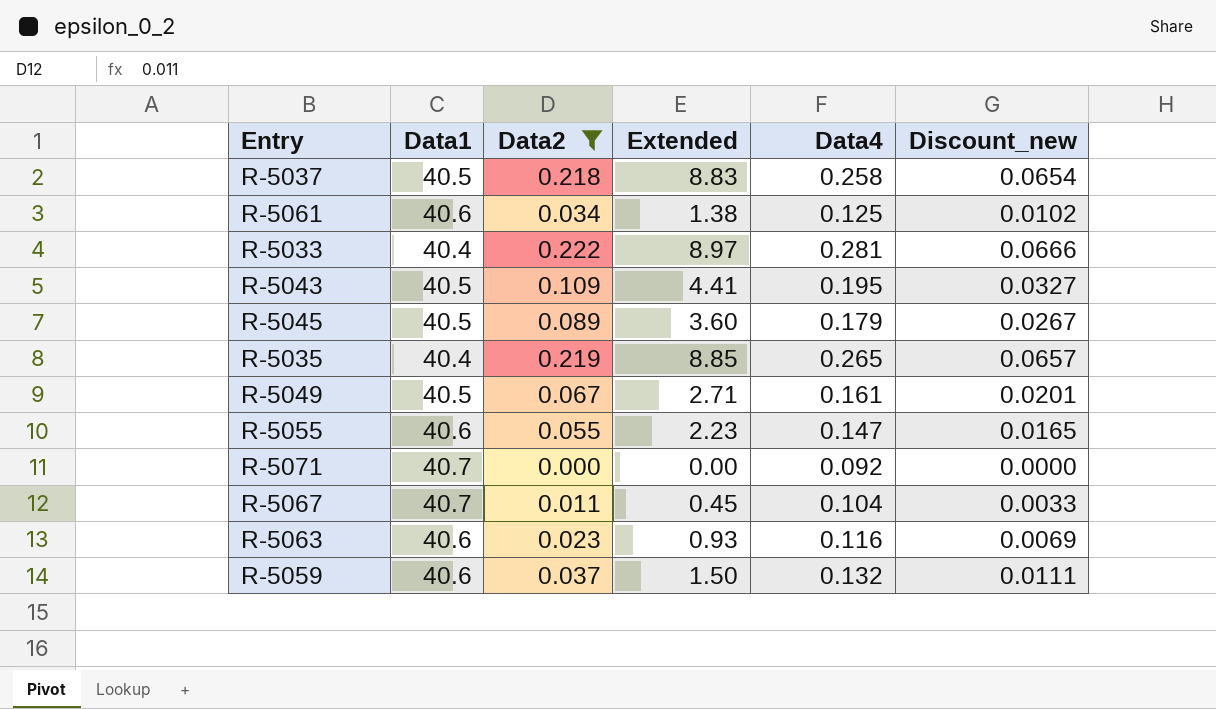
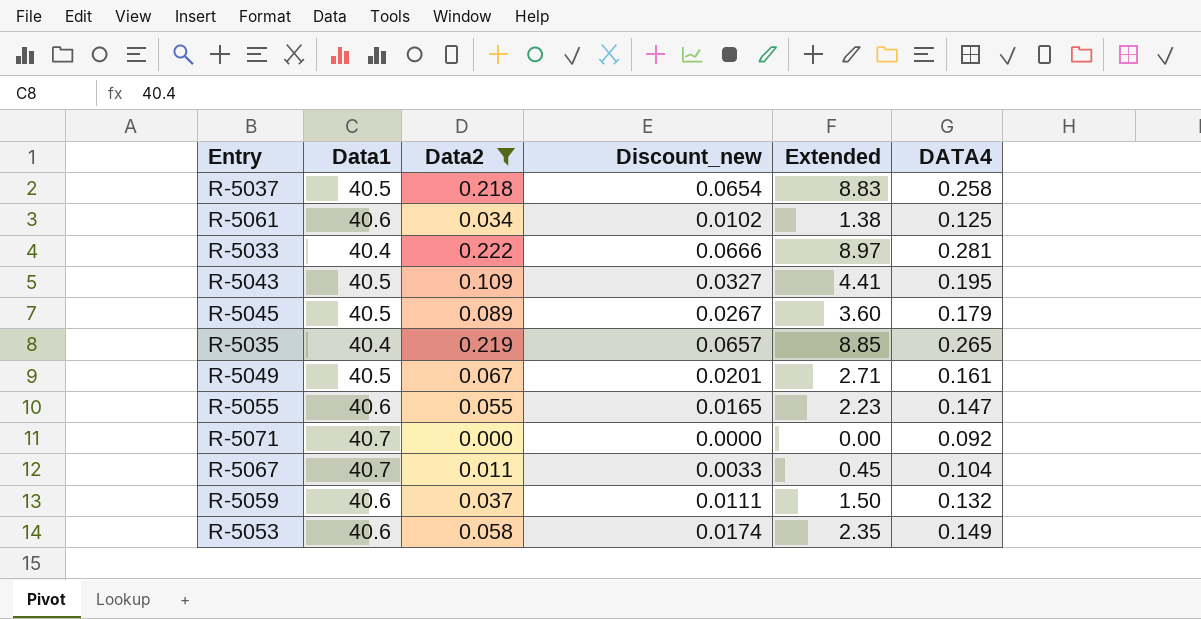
column Discount_new | position: 6 -> 4
column name: Data4 -> DATA4
row R-5063: 40.6 | 0.023 | 0.93 | 0.116 | 0.0069 -> none
row R-5053: none -> 40.6 | 0.058 | 0.0174 | 2.35 | 0.149

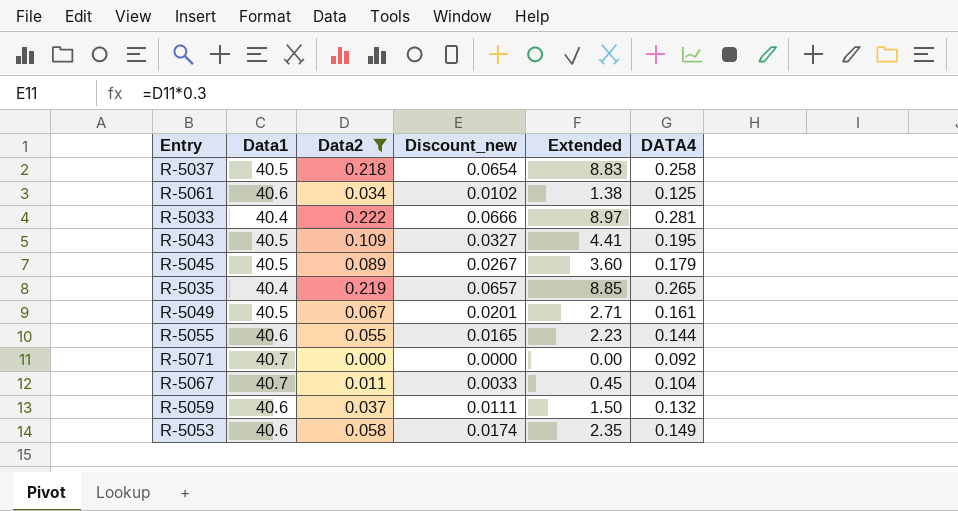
R-5055 | DATA4: 0.147 -> 0.144

